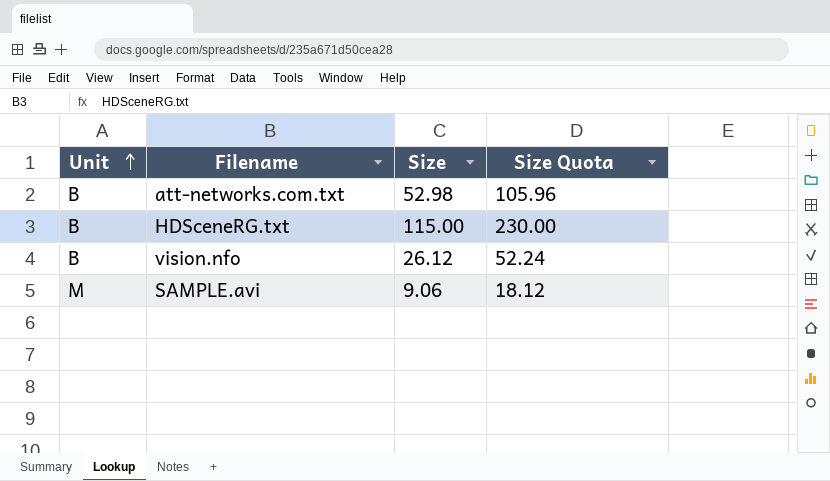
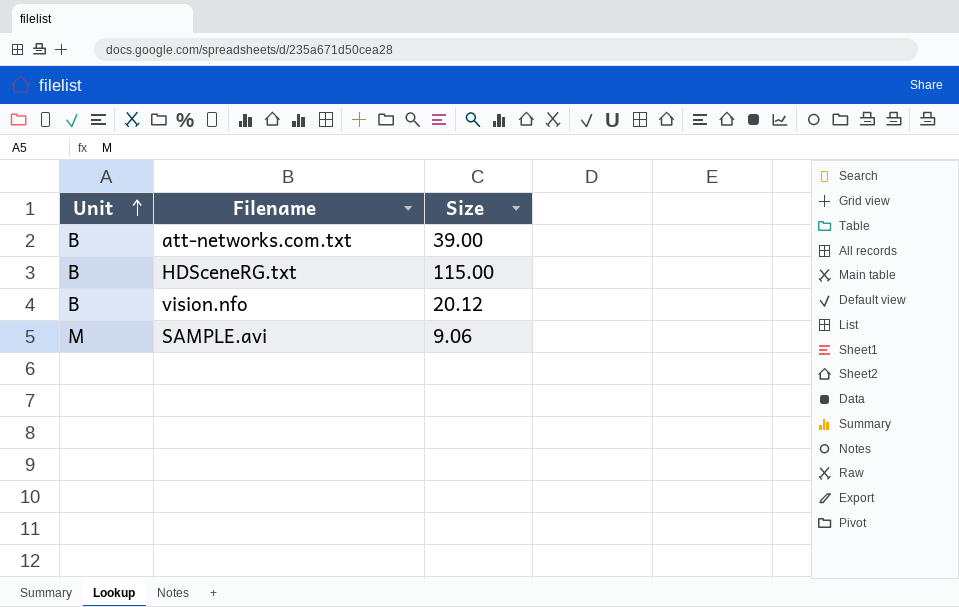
column Size Quota | formula: [Size] * 2 -> none
att-networks.com.txt | Size: 52.98 -> 39.00
vision.nfo | Size: 26.12 -> 20.12

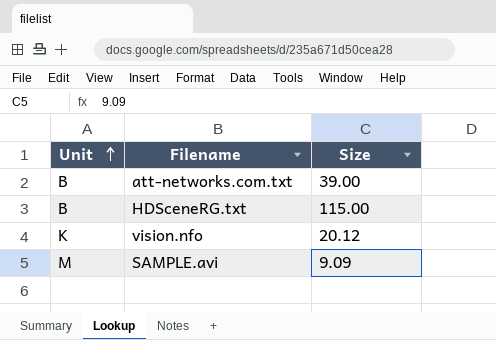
vision.nfo | Unit: B -> K
SAMPLE.avi | Size: 9.06 -> 9.09

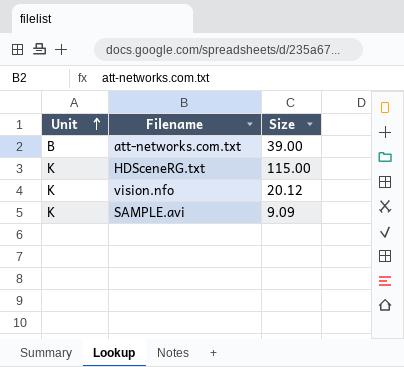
HDSceneRG.txt | Unit: B -> K
SAMPLE.avi | Unit: M -> K

